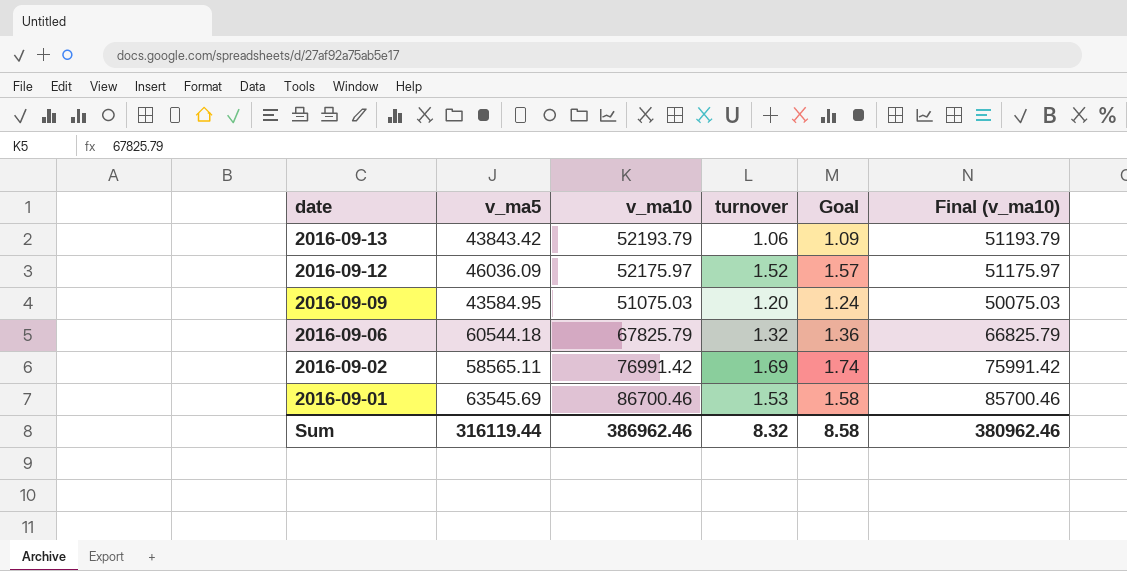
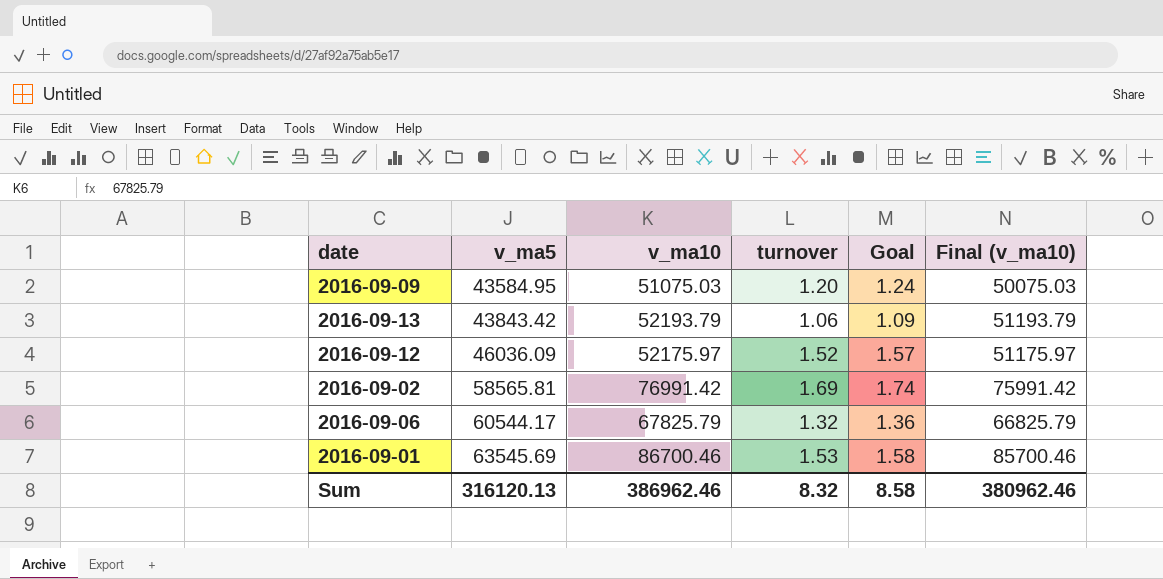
row order: date descending -> v_ma5 ascending
2016-09-02 | v_ma5: 58565.11 -> 58565.81
2016-09-06 | v_ma5: 60544.18 -> 60544.17
Sum | v_ma5: 316119.44 -> 316120.13

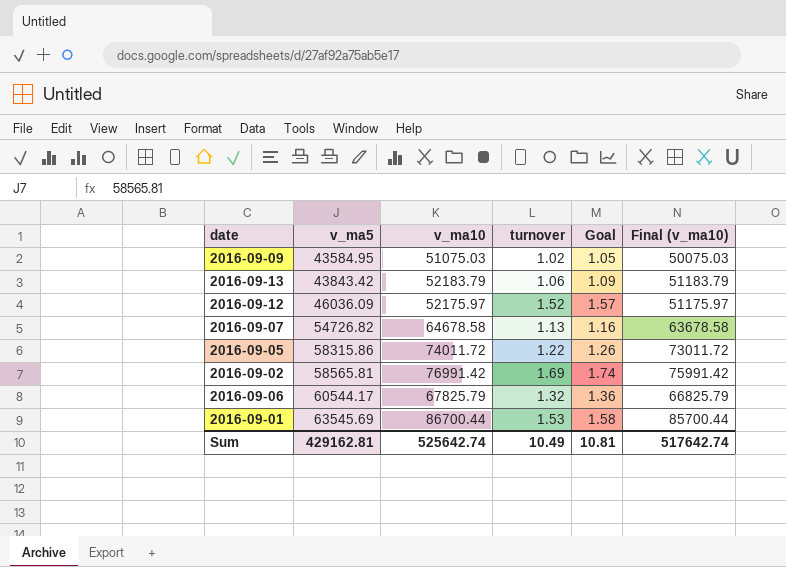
2016-09-09 | turnover: 1.20 -> 1.02
2016-09-09 | Goal: 1.24 -> 1.05
2016-09-13 | v_ma10: 52193.79 -> 52183.79
2016-09-13 | Final (v_ma10): 51193.79 -> 51183.79
row 2016-09-07: none -> 54726.82 | 64678.58 | 1.13 | 1.16 | 63678.58
row 2016-09-05: none -> 58315.86 | 74011.72 | 1.22 | 1.26 | 73011.72
2016-09-01 | v_ma10: 86700.46 -> 86700.44
2016-09-01 | Final (v_ma10): 85700.46 -> 85700.44
Sum | v_ma5: 316120.13 -> 429162.81
Sum | v_ma10: 386962.46 -> 525642.74
Sum | turnover: 8.32 -> 10.49
Sum | Goal: 8.58 -> 10.81
Sum | Final (v_ma10): 380962.46 -> 517642.74

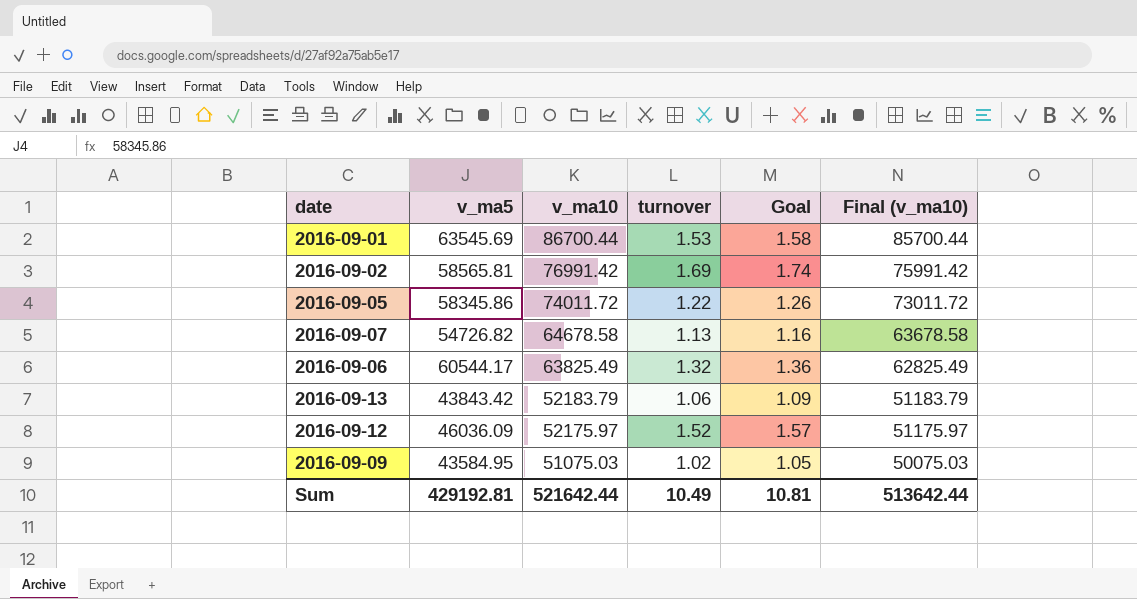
row order: v_ma5 ascending -> v_ma10 descending
2016-09-05 | v_ma5: 58315.86 -> 58345.86
2016-09-06 | v_ma10: 67825.79 -> 63825.49
2016-09-06 | Final (v_ma10): 66825.79 -> 62825.49
Sum | v_ma5: 429162.81 -> 429192.81
Sum | v_ma10: 525642.74 -> 521642.44
Sum | Final (v_ma10): 517642.74 -> 513642.44

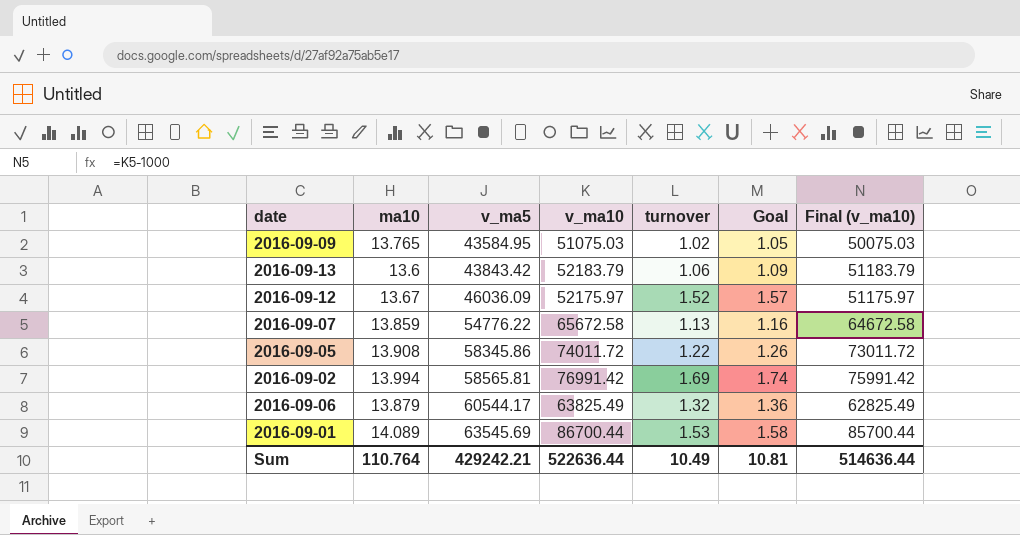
row order: v_ma10 descending -> v_ma5 ascending
column ma10 | position: none -> 2
2016-09-07 | v_ma5: 54726.82 -> 54776.22
2016-09-07 | v_ma10: 64678.58 -> 65672.58
2016-09-07 | Final (v_ma10): 63678.58 -> 64672.58
Sum | v_ma5: 429192.81 -> 429242.21
Sum | v_ma10: 521642.44 -> 522636.44
Sum | Final (v_ma10): 513642.44 -> 514636.44

